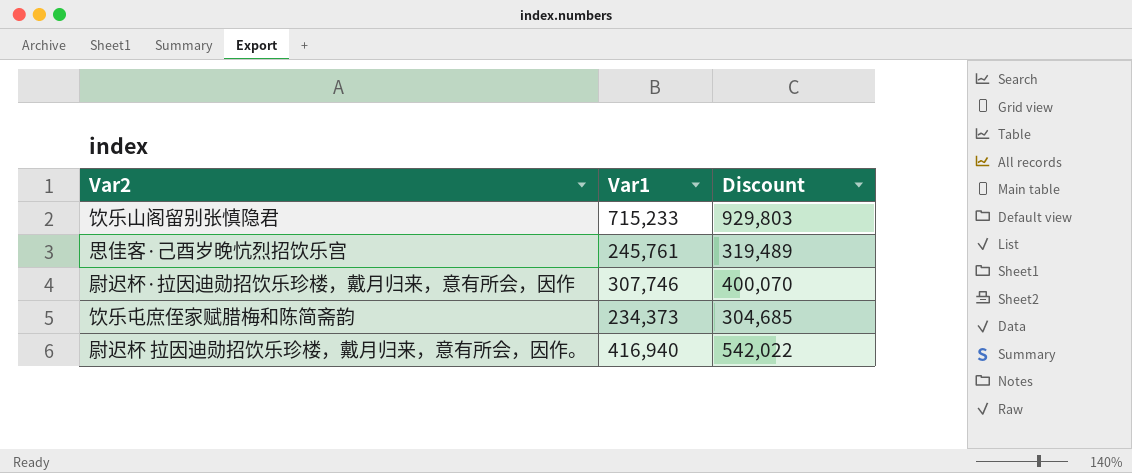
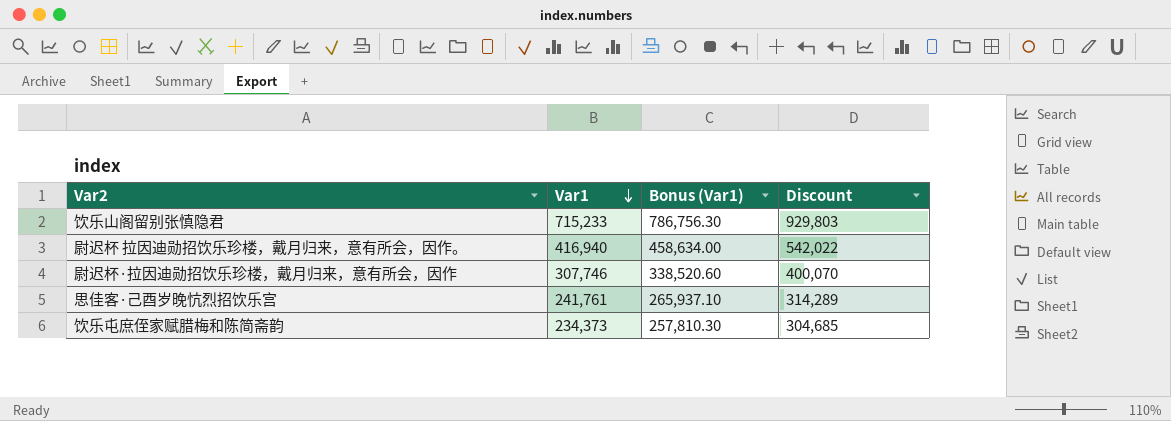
row order: none -> Var1 descending
column Bonus (Var1) | formula: none -> [Var1] * 1.1
思佳客·己酉岁晚忼烈招饮乐宫 | Var1: 245,761 -> 241,761
思佳客·己酉岁晚忼烈招饮乐宫 | Discount: 319,489 -> 314,289

